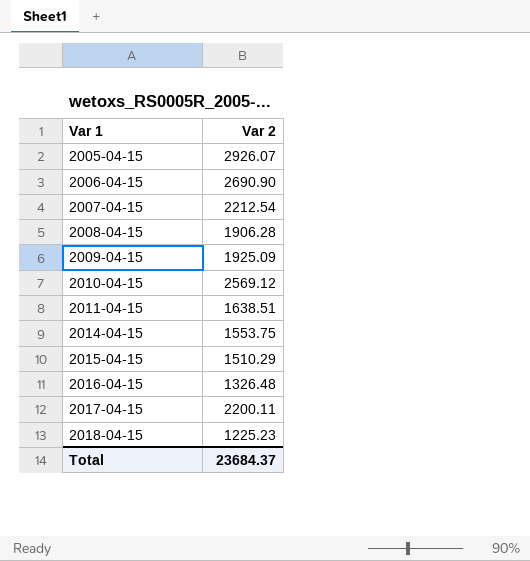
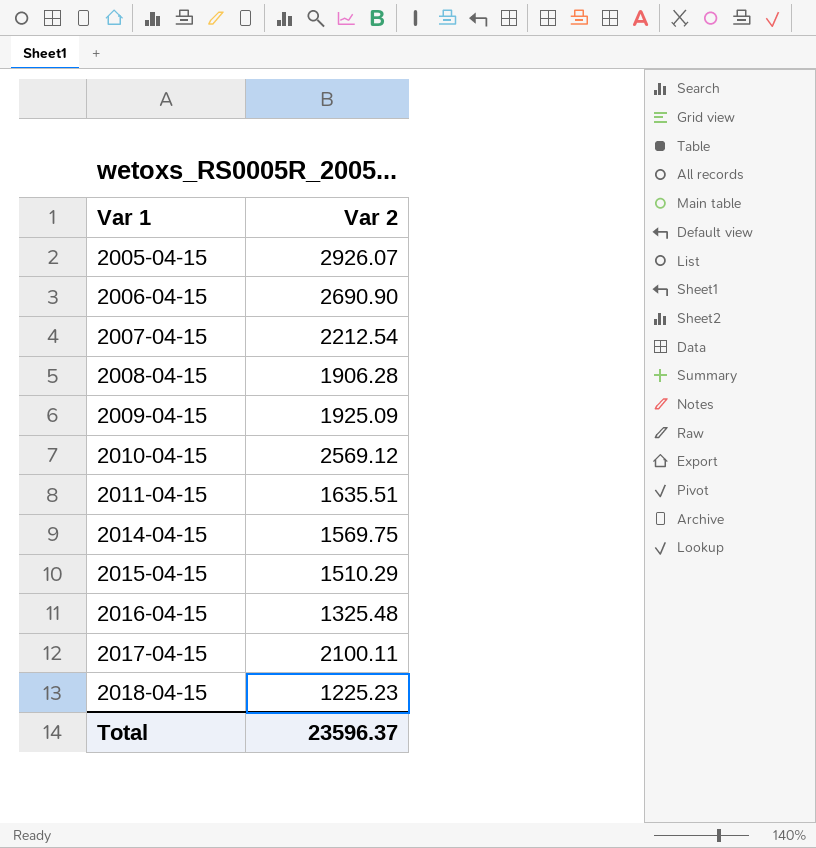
2011-04-15 | Var 2: 1638.51 -> 1635.51
2014-04-15 | Var 2: 1553.75 -> 1569.75
2016-04-15 | Var 2: 1326.48 -> 1325.48
2017-04-15 | Var 2: 2200.11 -> 2100.11
Total | Var 2: 23684.37 -> 23596.37

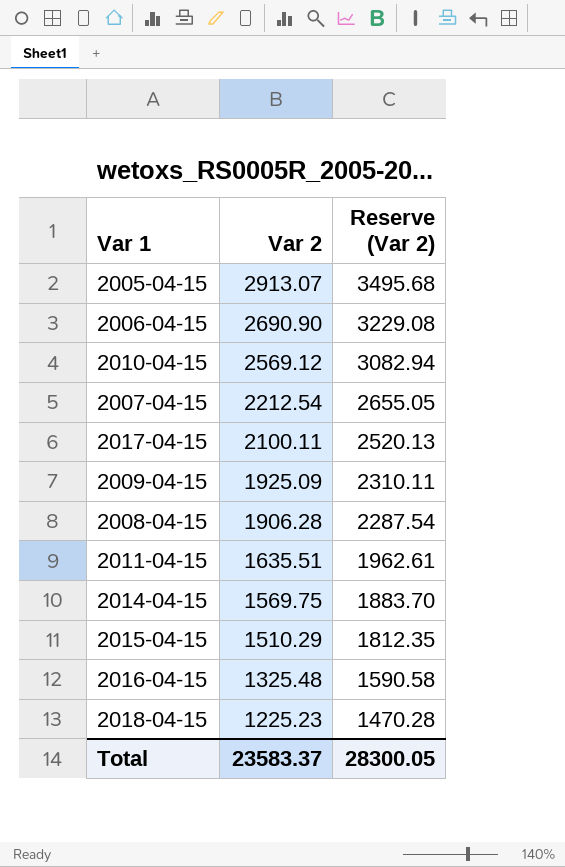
row order: Var 1 ascending -> Var 2 descending
column Reserve (Var 2) | formula: none -> [Var 2] * 1.2
2005-04-15 | Var 2: 2926.07 -> 2913.07
Total | Var 2: 23596.37 -> 23583.37

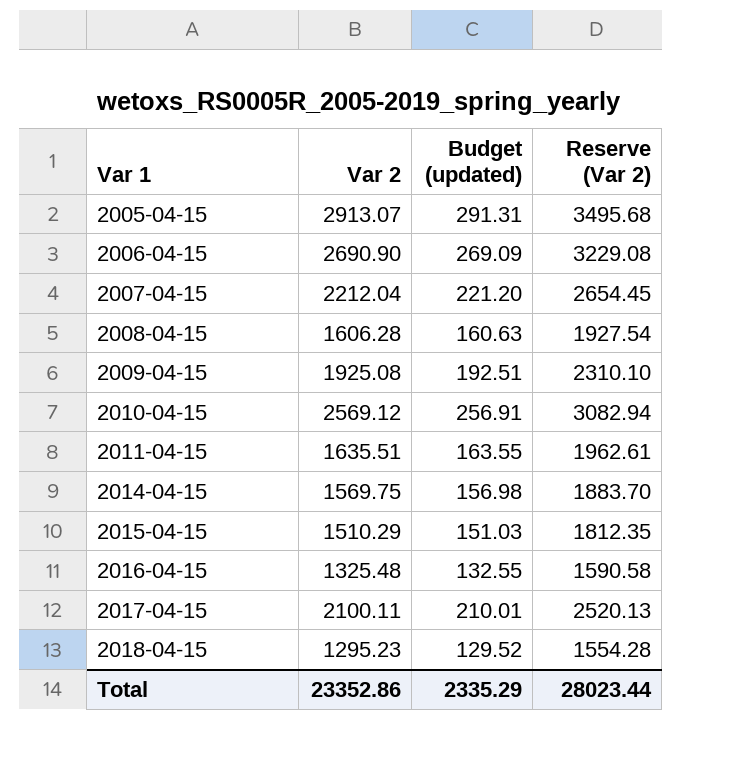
row order: Var 2 descending -> Var 1 ascending
column Budget (updated) | formula: none -> [Var 2] * 0.1
2007-04-15 | Var 2: 2212.54 -> 2212.04
2007-04-15 | Reserve (Var 2): 2655.05 -> 2654.45
2008-04-15 | Var 2: 1906.28 -> 1606.28
2008-04-15 | Reserve (Var 2): 2287.54 -> 1927.54
2009-04-15 | Var 2: 1925.09 -> 1925.08
2009-04-15 | Reserve (Var 2): 2310.11 -> 2310.10
2018-04-15 | Var 2: 1225.23 -> 1295.23
2018-04-15 | Reserve (Var 2): 1470.28 -> 1554.28
Total | Var 2: 23583.37 -> 23352.86
Total | Reserve (Var 2): 28300.05 -> 28023.44

